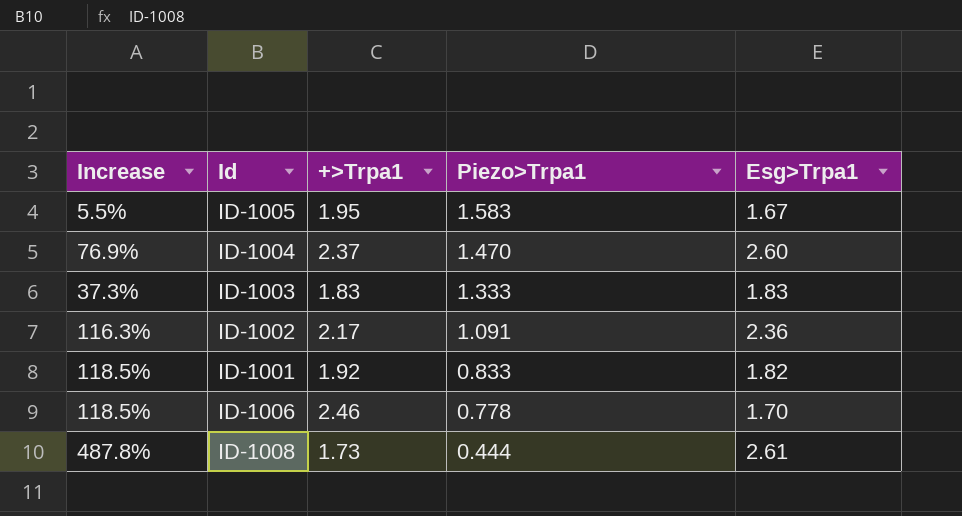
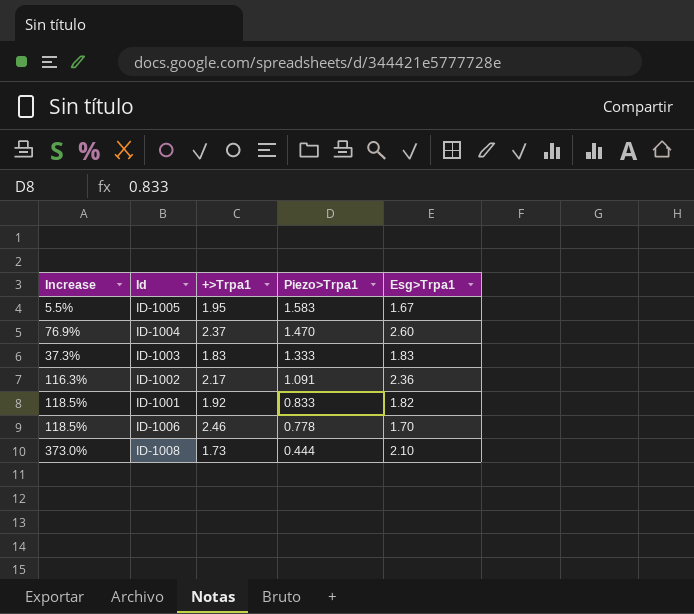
ID-1008 | Increase: 487.8% -> 373.0%
ID-1008 | Esg>Trpa1: 2.61 -> 2.10

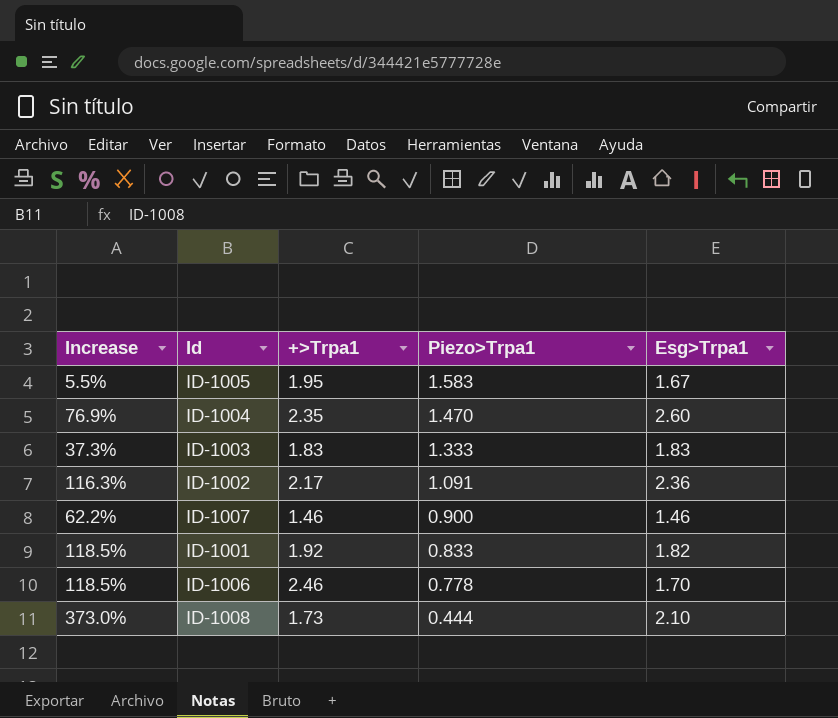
ID-1004 | +>Trpa1: 2.37 -> 2.35
row ID-1007: none -> 62.2% | 1.46 | 0.900 | 1.46

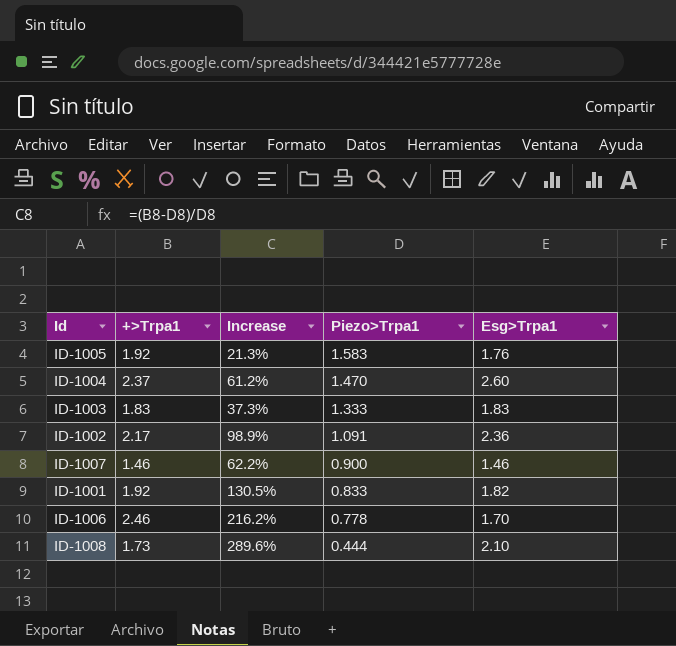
column Increase | formula: ([Esg>Trpa1] - [Piezo>Trpa1]) / [Piezo>Trpa1] -> ([+>Trpa1] - [Piezo>Trpa1]) / [Piezo>Trpa1]
column Increase | position: 1 -> 3
ID-1005 | +>Trpa1: 1.95 -> 1.92
ID-1005 | Esg>Trpa1: 1.67 -> 1.76
ID-1004 | +>Trpa1: 2.35 -> 2.37

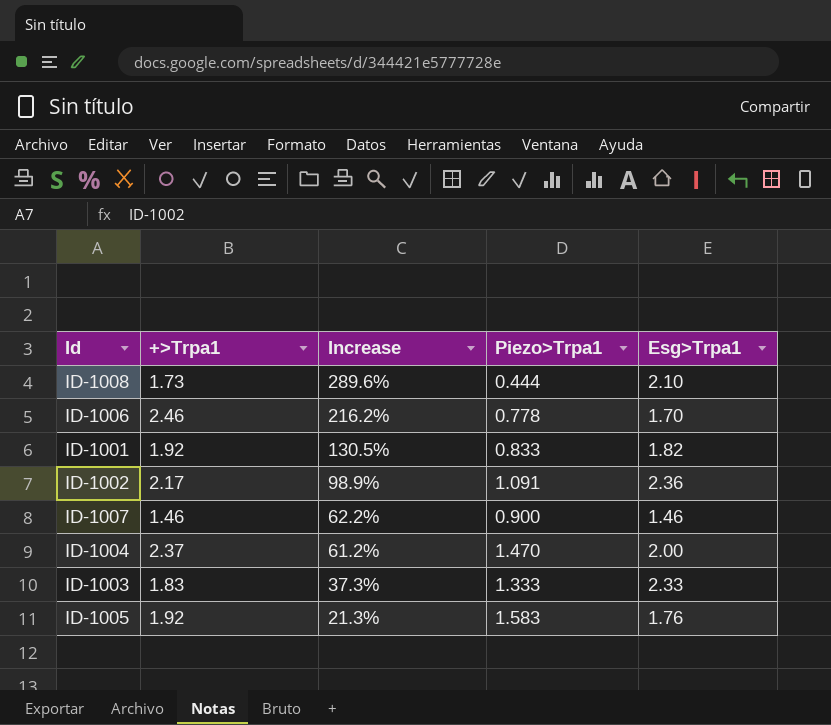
row order: Piezo>Trpa1 descending -> Increase descending
ID-1004 | Esg>Trpa1: 2.60 -> 2.00
ID-1003 | Esg>Trpa1: 1.83 -> 2.33

